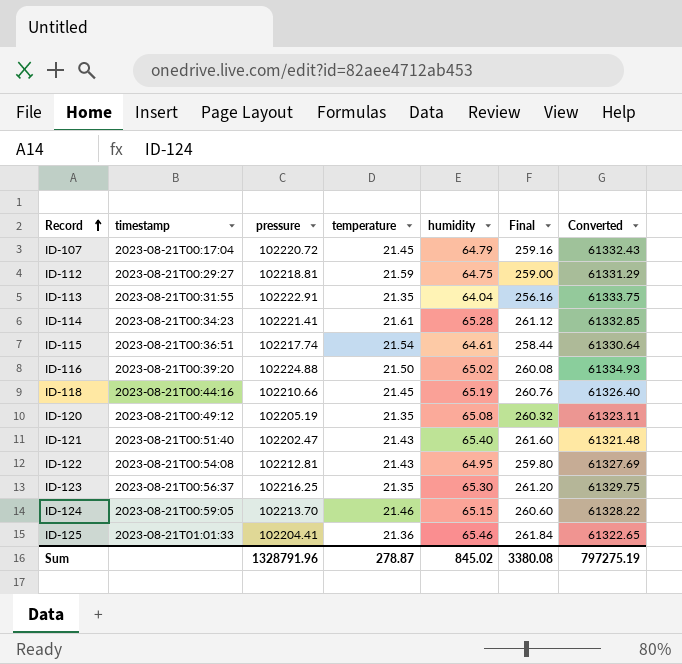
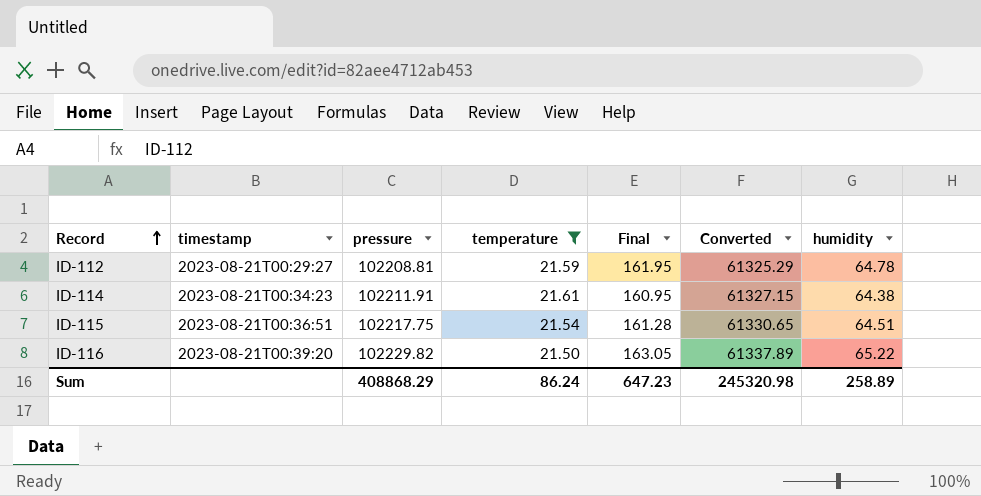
filter: none -> temperature >= 21.50
column Final | formula: [humidity] * 4 -> [humidity] * 2.5
column humidity | position: 5 -> 7
ID-112 | pressure: 102218.81 -> 102208.81
ID-112 | Converted: 61331.29 -> 61325.29
ID-112 | humidity: 64.75 -> 64.78
ID-114 | pressure: 102221.41 -> 102211.91
ID-114 | Converted: 61332.85 -> 61327.15
ID-114 | humidity: 65.28 -> 64.38
ID-115 | pressure: 102217.74 -> 102217.75
ID-115 | Converted: 61330.64 -> 61330.65
ID-115 | humidity: 64.61 -> 64.51
ID-116 | pressure: 102224.88 -> 102229.82
ID-116 | Converted: 61334.93 -> 61337.89
ID-116 | humidity: 65.02 -> 65.22
Sum | pressure: 1328791.96 -> 408868.29
Sum | temperature: 278.87 -> 86.24
Sum | Final: 3380.08 -> 647.23
Sum | Converted: 797275.19 -> 245320.98
Sum | humidity: 845.02 -> 258.89

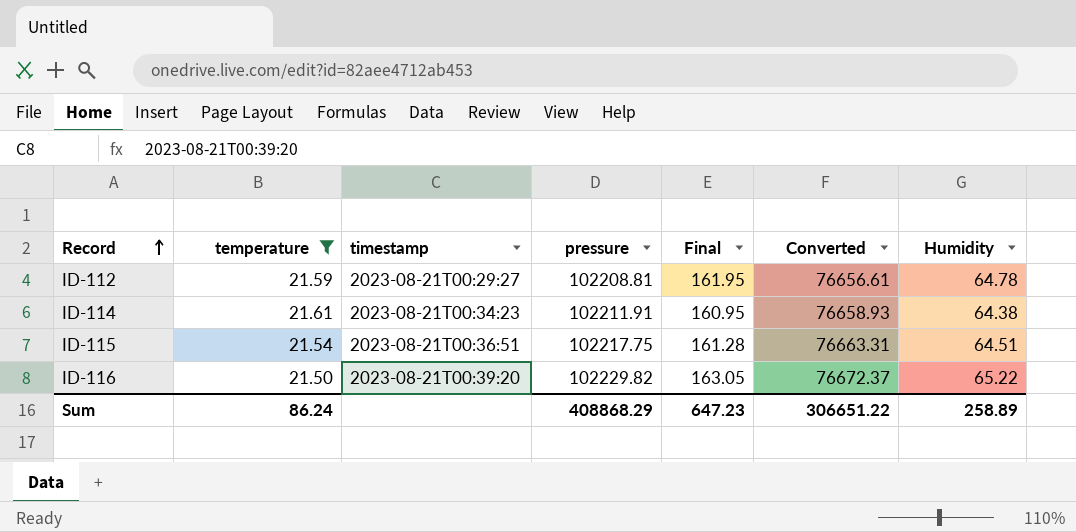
column temperature | position: 4 -> 2
column Converted | formula: [pressure] * 0.6 -> [pressure] * 0.75
column name: humidity -> Humidity
Sum | Converted: 245320.98 -> 306651.22

